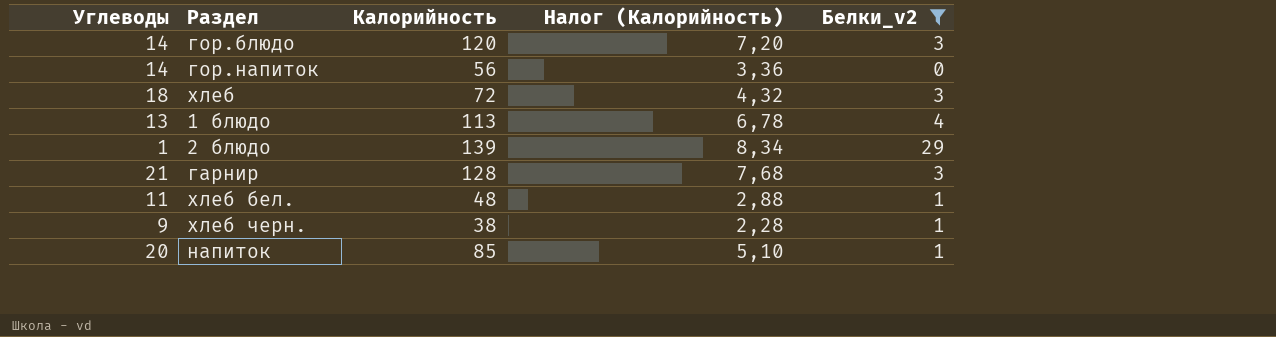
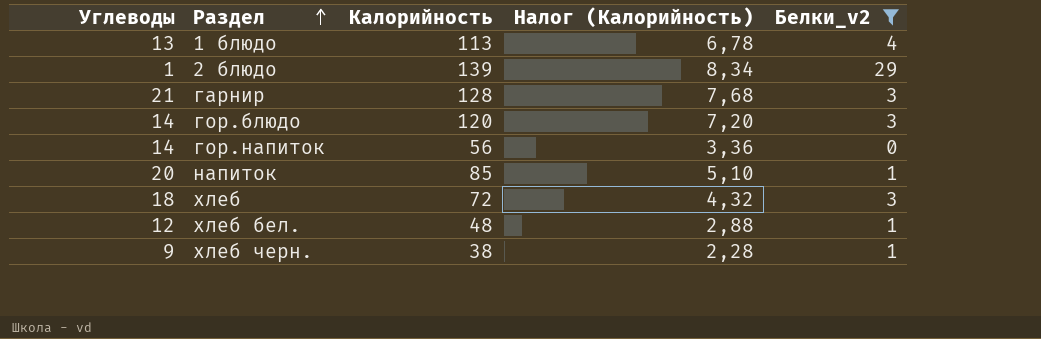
row order: none -> Раздел ascending
хлеб бел. | Углеводы: 11 -> 12

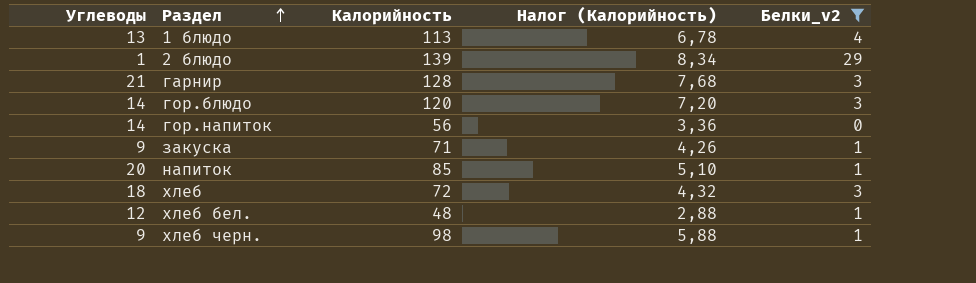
row закуска: none -> 9 | 71 | 4,26 | 1
хлеб черн. | Калорийность: 38 -> 98
хлеб черн. | Налог (Калорийность): 2,28 -> 5,88

